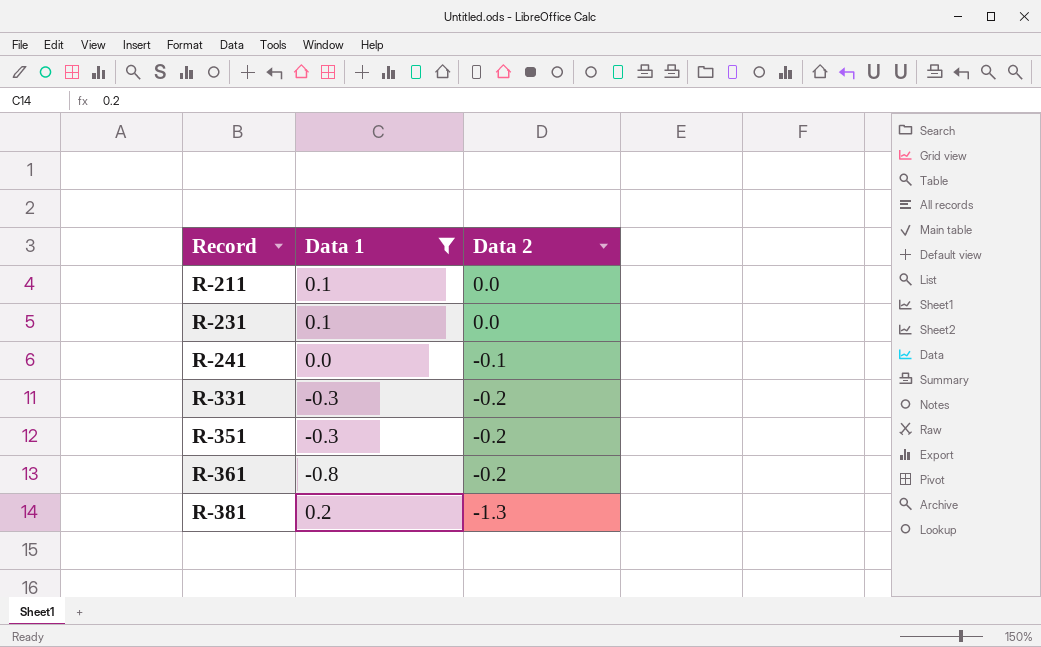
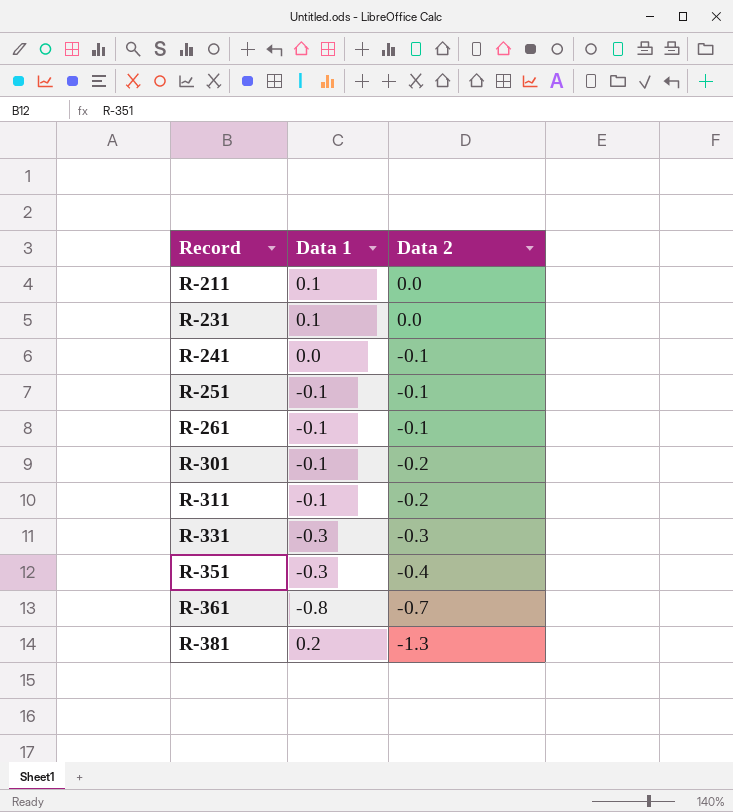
filter: Data 1 != -0.1 -> none
R-331 | Data 2: -0.2 -> -0.3
R-351 | Data 2: -0.2 -> -0.4
R-361 | Data 2: -0.2 -> -0.7

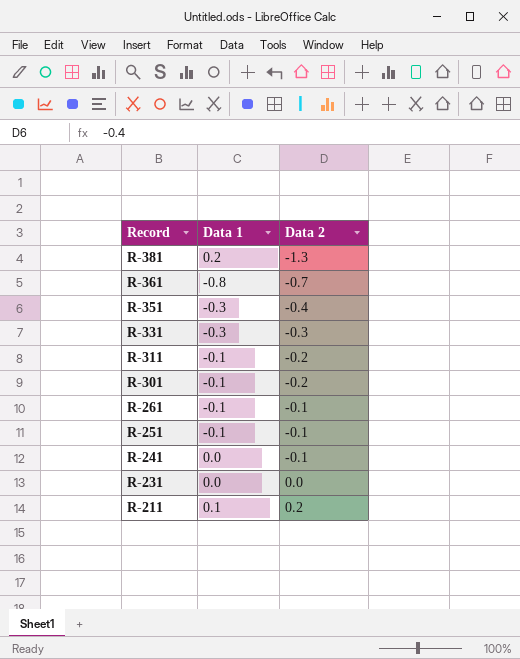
row order: Record ascending -> Record descending
R-231 | Data 1: 0.1 -> 0.0
R-211 | Data 2: 0.0 -> 0.2

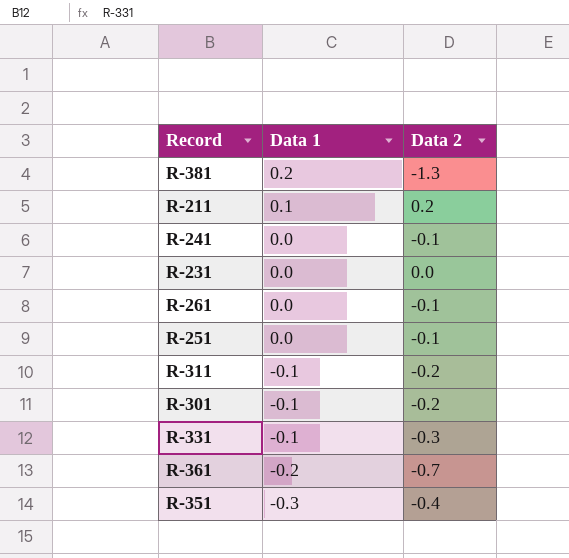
row order: Record descending -> Data 1 descending
R-261 | Data 1: -0.1 -> 0.0
R-251 | Data 1: -0.1 -> 0.0
R-331 | Data 1: -0.3 -> -0.1
R-361 | Data 1: -0.8 -> -0.2

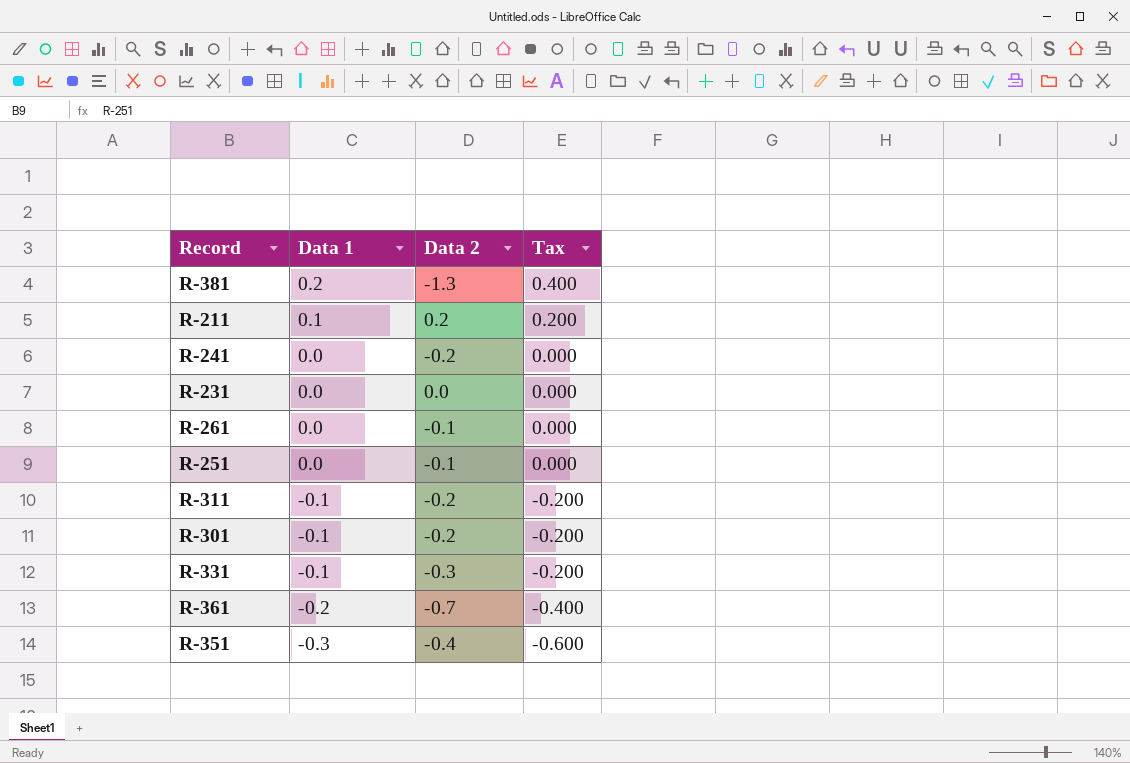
column Tax | formula: none -> [Data 1] * 2
R-241 | Data 2: -0.1 -> -0.2

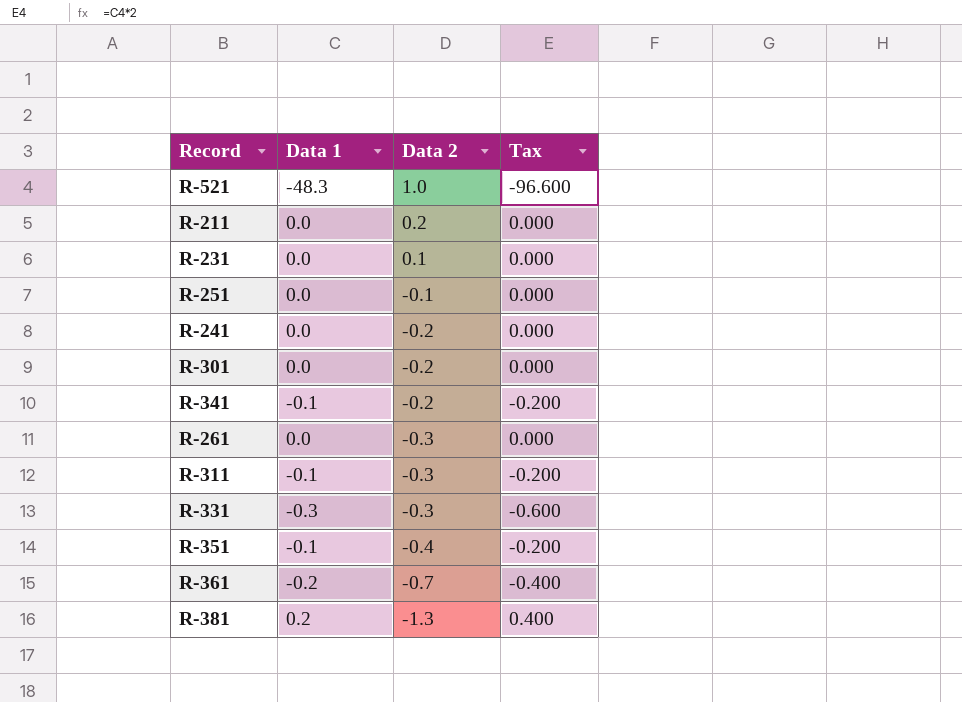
row order: Data 1 descending -> Data 2 descending
row R-521: none -> -48.3 | 1.0 | -96.600
R-211 | Data 1: 0.1 -> 0.0
R-211 | Tax: 0.200 -> 0.000
R-231 | Data 2: 0.0 -> 0.1
R-301 | Data 1: -0.1 -> 0.0
R-301 | Tax: -0.200 -> 0.000
row R-341: none -> -0.1 | -0.2 | -0.200
R-261 | Data 2: -0.1 -> -0.3
R-311 | Data 2: -0.2 -> -0.3
R-331 | Data 1: -0.1 -> -0.3
R-331 | Tax: -0.200 -> -0.600
R-351 | Data 1: -0.3 -> -0.1
R-351 | Tax: -0.600 -> -0.200

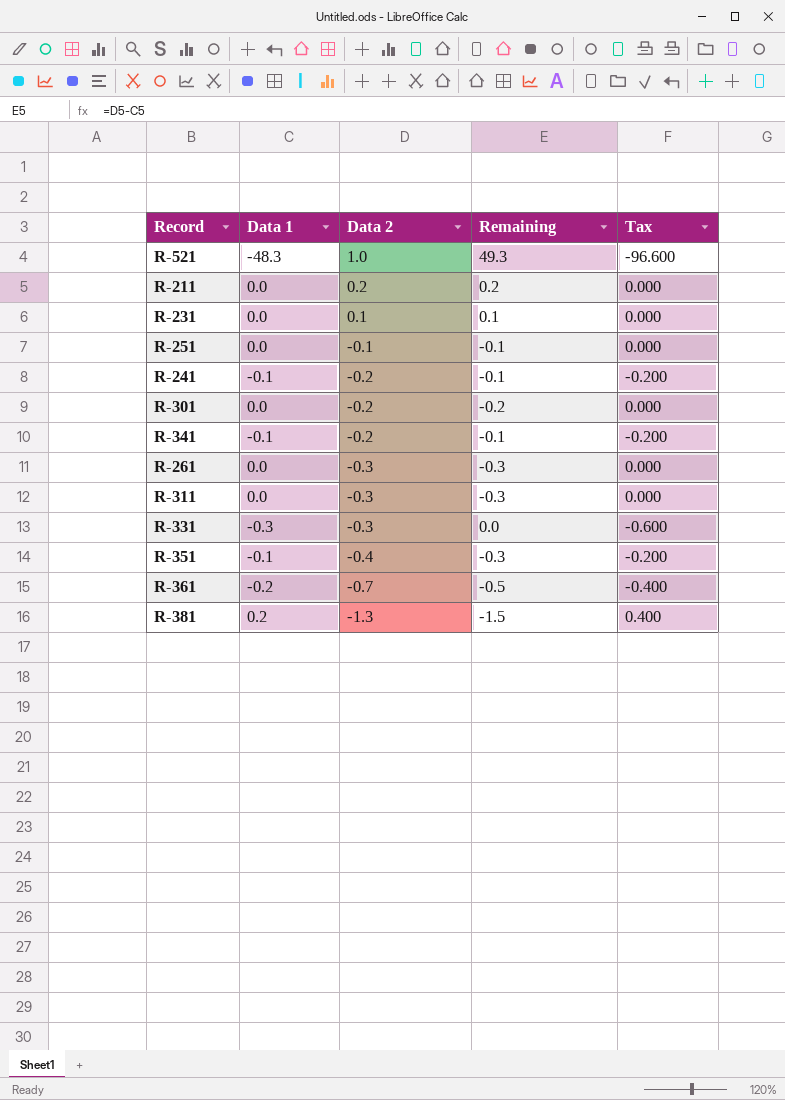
column Remaining | formula: none -> [Data 2] - [Data 1]
R-241 | Data 1: 0.0 -> -0.1
R-241 | Tax: 0.000 -> -0.200
R-311 | Data 1: -0.1 -> 0.0
R-311 | Tax: -0.200 -> 0.000

